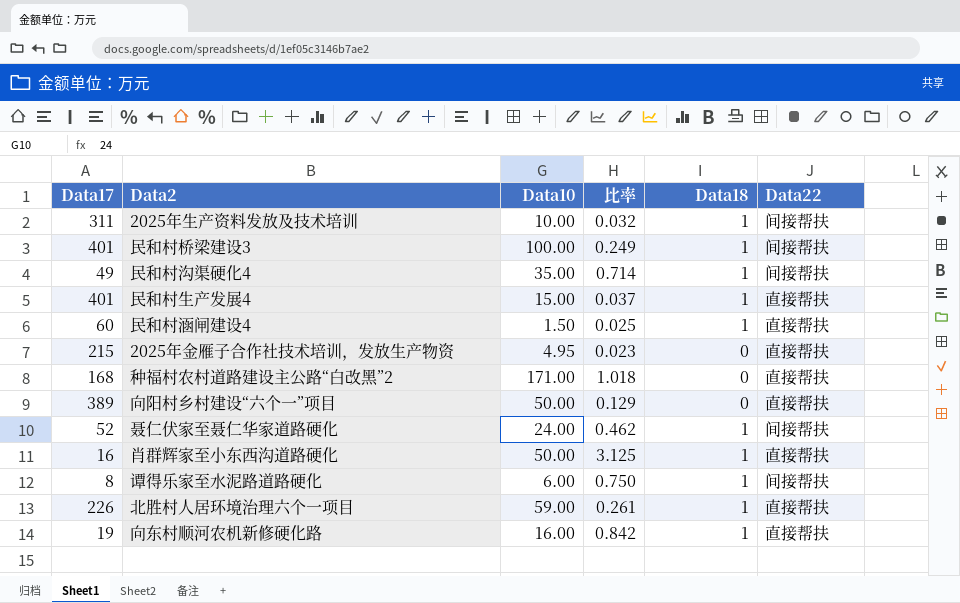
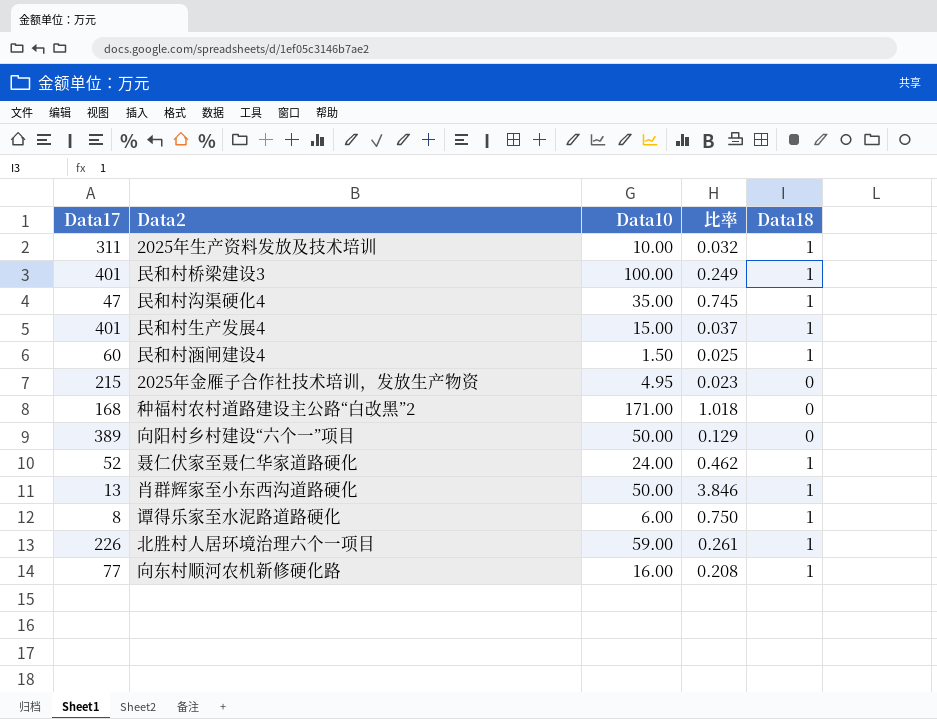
column Data22 | position: 6 -> none
民和村沟渠硬化4 | Data17: 49 -> 47
民和村沟渠硬化4 | 比率: 0.714 -> 0.745
肖群辉家至小东西沟道路硬化 | Data17: 16 -> 13
肖群辉家至小东西沟道路硬化 | 比率: 3.125 -> 3.846
向东村顺河农机新修硬化路 | Data17: 19 -> 77
向东村顺河农机新修硬化路 | 比率: 0.842 -> 0.208

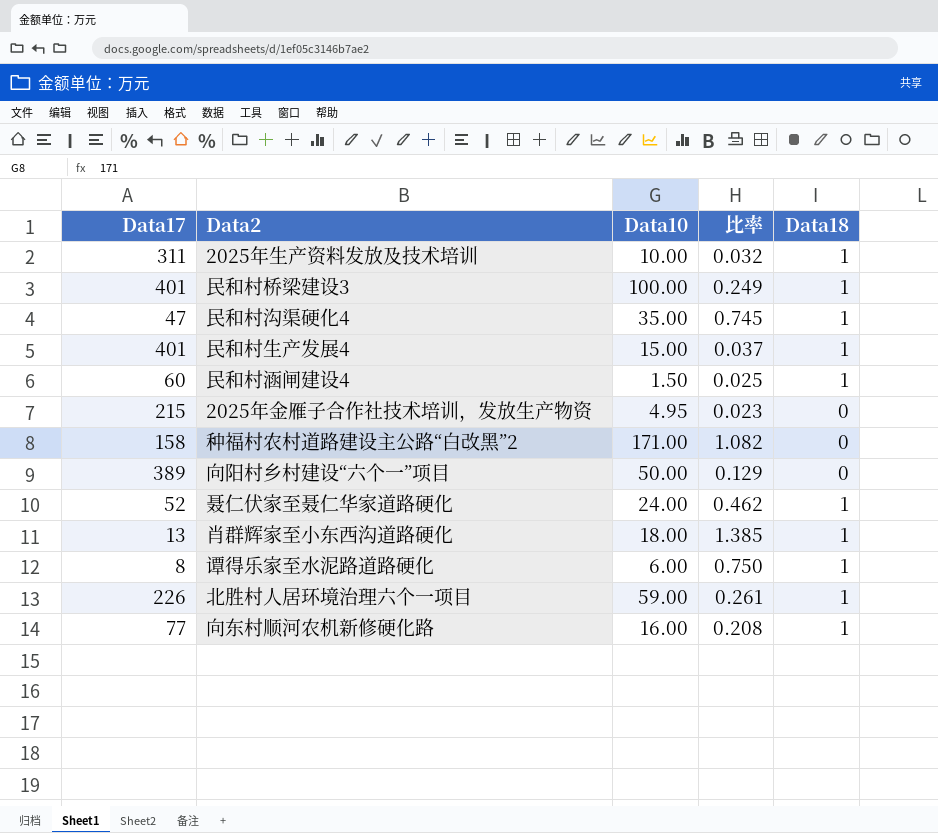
种福村农村道路建设主公路“白改黑”2 | Data17: 168 -> 158
种福村农村道路建设主公路“白改黑”2 | 比率: 1.018 -> 1.082
肖群辉家至小东西沟道路硬化 | Data10: 50.00 -> 18.00
肖群辉家至小东西沟道路硬化 | 比率: 3.846 -> 1.385

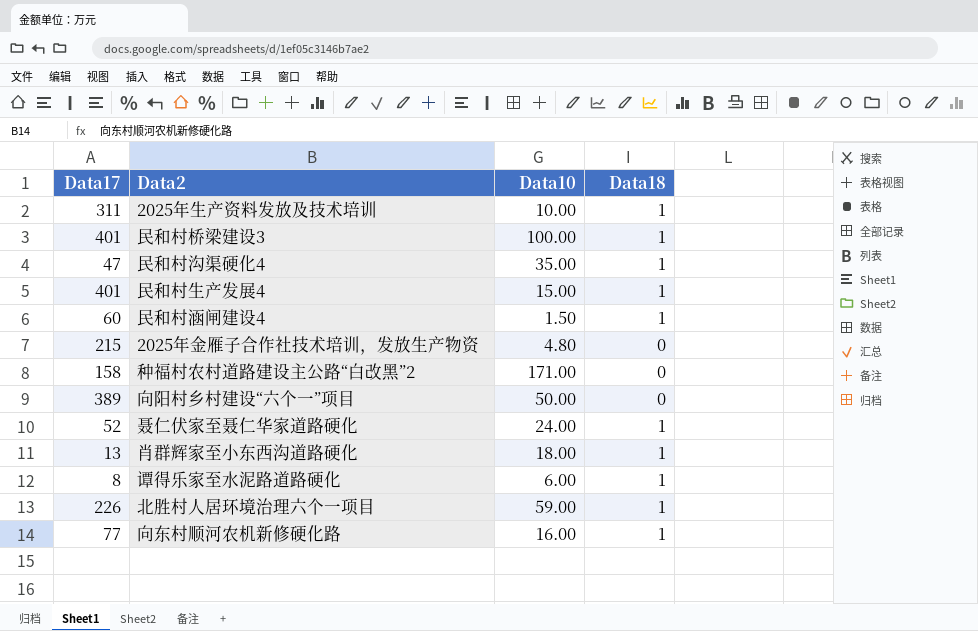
column 比率 | formula: [Data10] / [Data17] -> none
2025年金雁子合作社技术培训，发放生产物资 | Data10: 4.95 -> 4.80

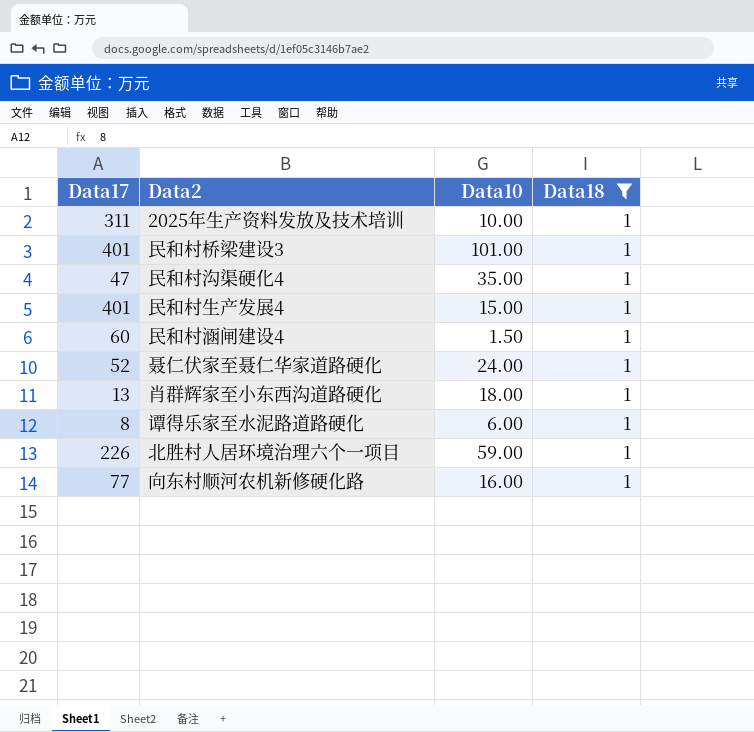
filter: none -> Data18 = 1
民和村桥梁建设3 | Data10: 100.00 -> 101.00

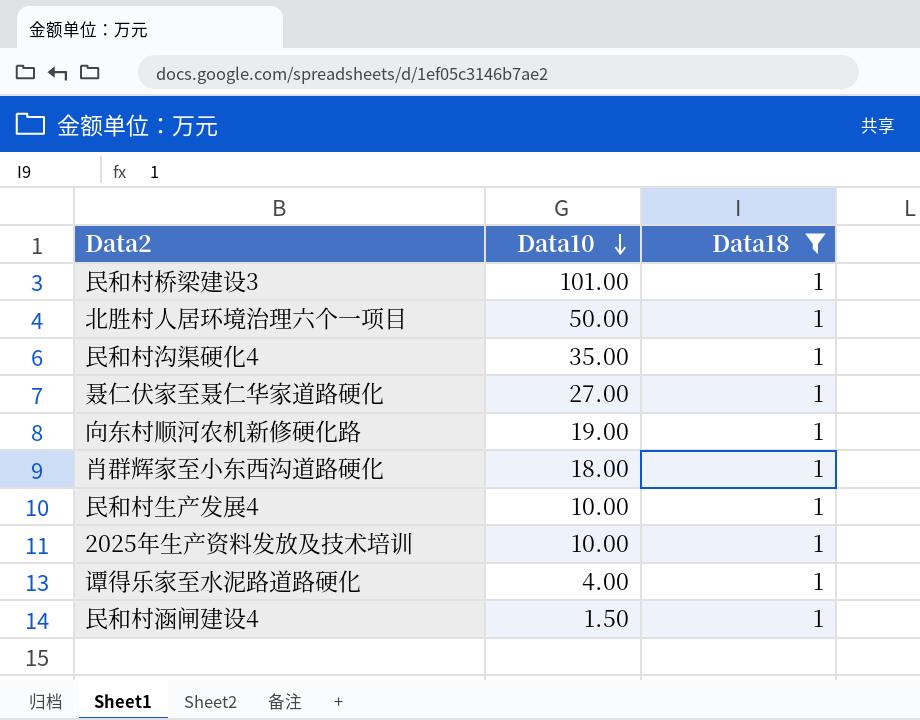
row order: none -> Data10 descending
column Data17 | position: 1 -> none
北胜村人居环境治理六个一项目 | Data10: 59.00 -> 50.00
聂仁伏家至聂仁华家道路硬化 | Data10: 24.00 -> 27.00
向东村顺河农机新修硬化路 | Data10: 16.00 -> 19.00
民和村生产发展4 | Data10: 15.00 -> 10.00
谭得乐家至水泥路道路硬化 | Data10: 6.00 -> 4.00

